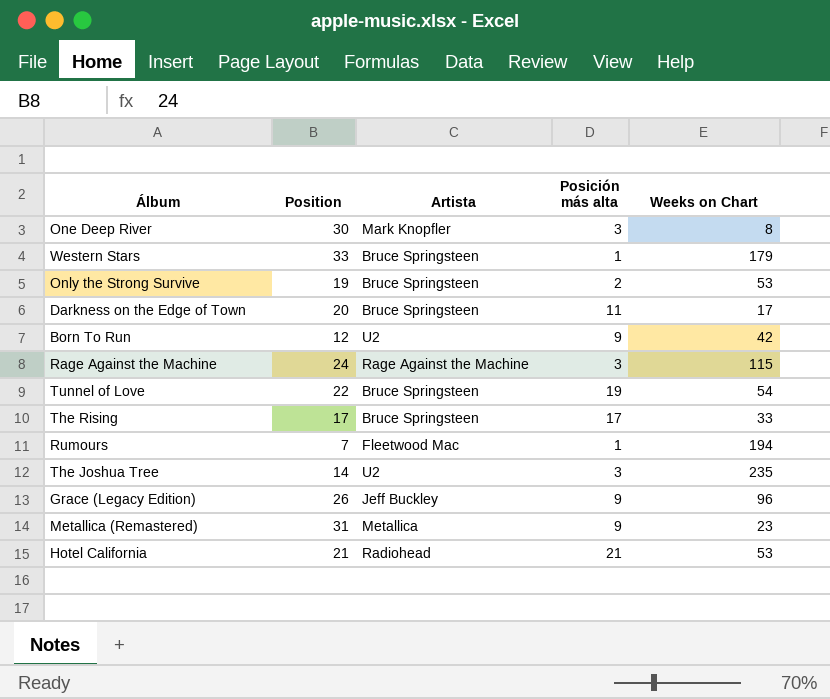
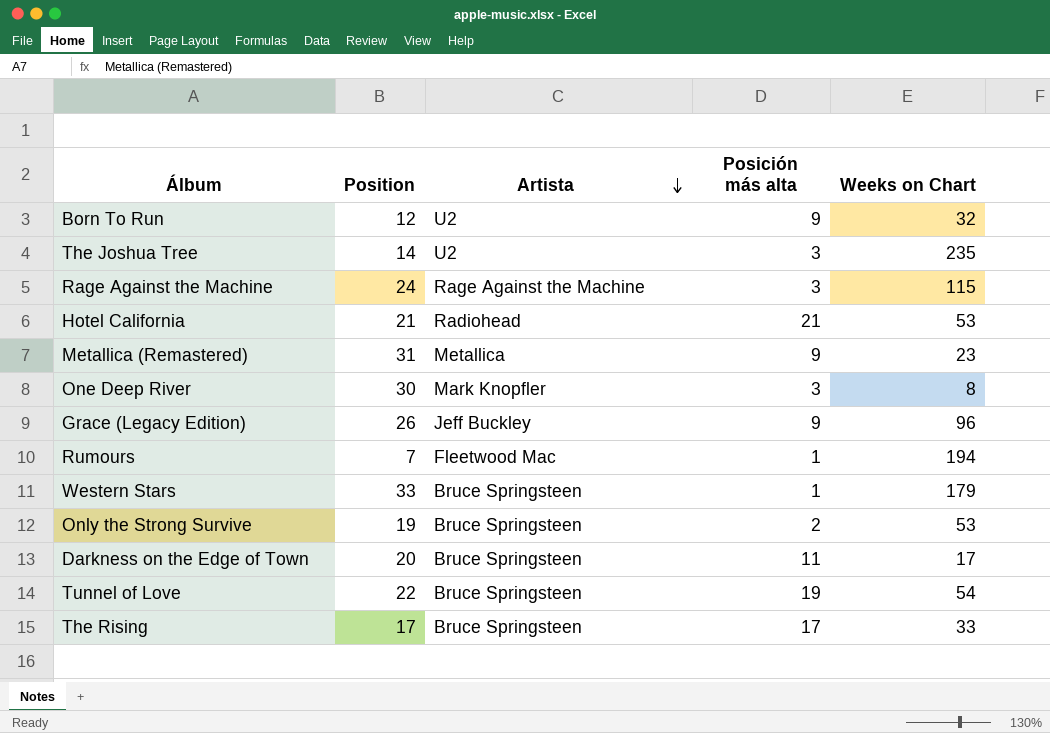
row order: none -> Artista descending
Born To Run | Weeks on Chart: 42 -> 32

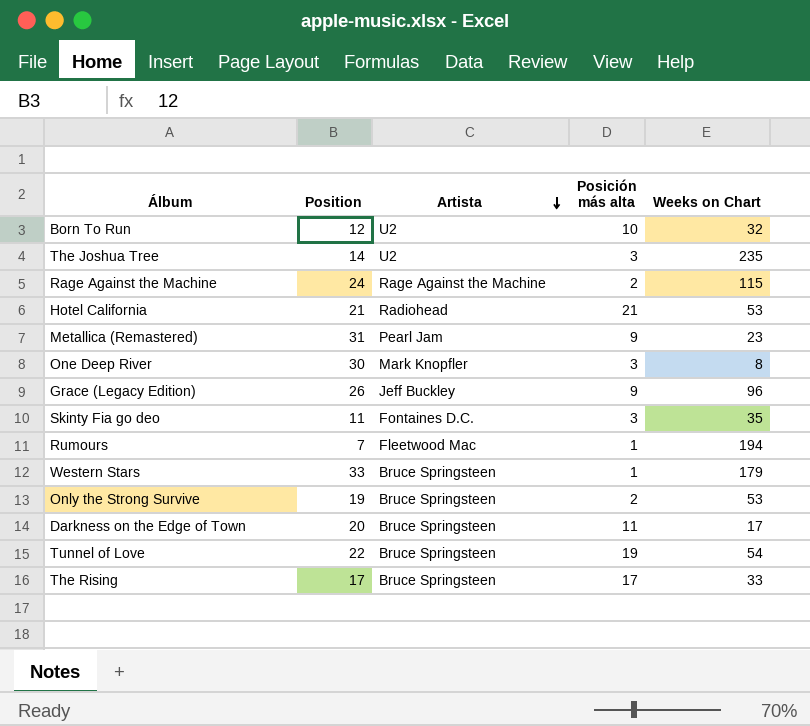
Born To Run | Posición más alta: 9 -> 10
Rage Against the Machine | Posición más alta: 3 -> 2
Metallica (Remastered) | Artista: Metallica -> Pearl Jam
row Skinty Fia go deo: none -> 11 | Fontaines D.C. | 3 | 35

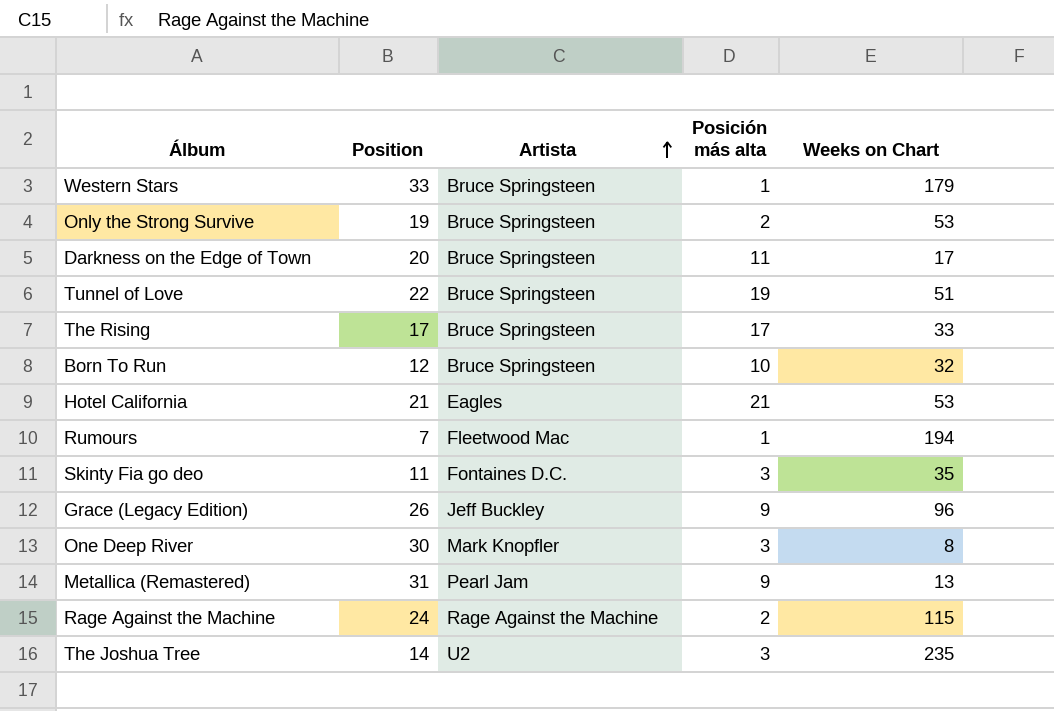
row order: Artista descending -> Artista ascending
Tunnel of Love | Weeks on Chart: 54 -> 51
Born To Run | Artista: U2 -> Bruce Springsteen
Hotel California | Artista: Radiohead -> Eagles
Metallica (Remastered) | Weeks on Chart: 23 -> 13

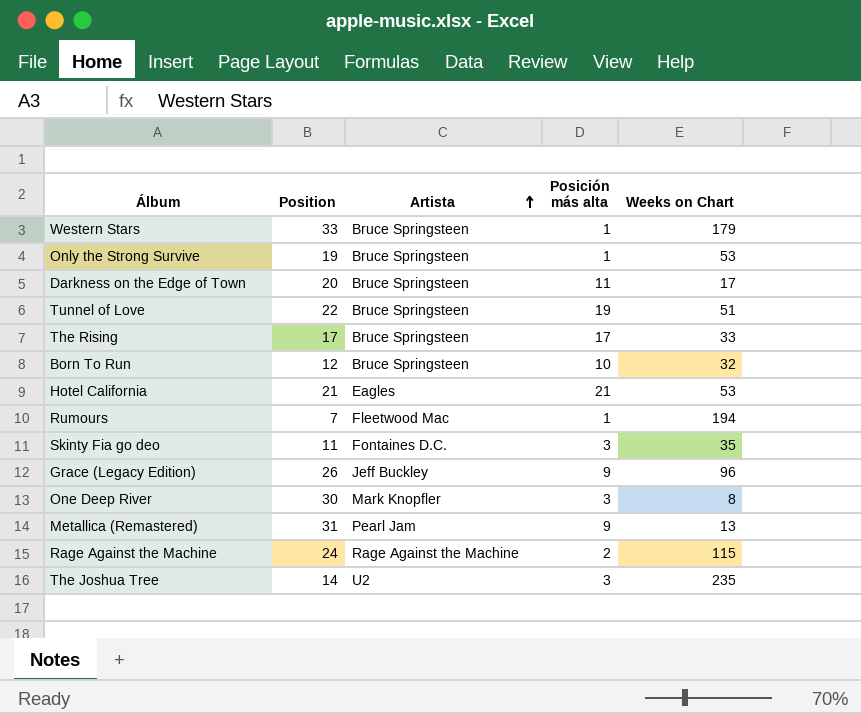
Only the Strong Survive | Posición más alta: 2 -> 1

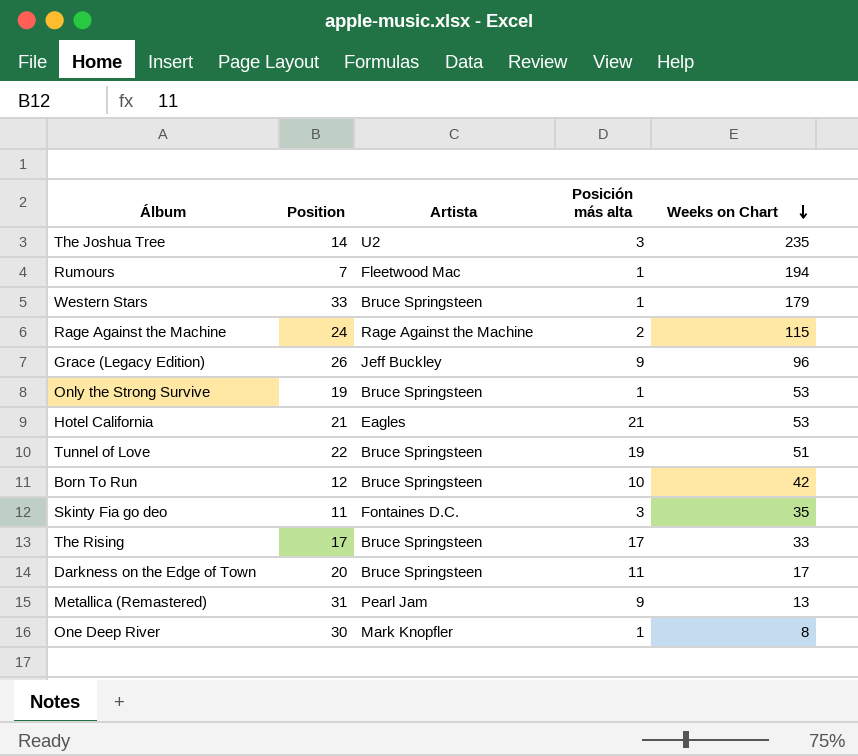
row order: Artista ascending -> Weeks on Chart descending
Born To Run | Weeks on Chart: 32 -> 42
One Deep River | Posición más alta: 3 -> 1

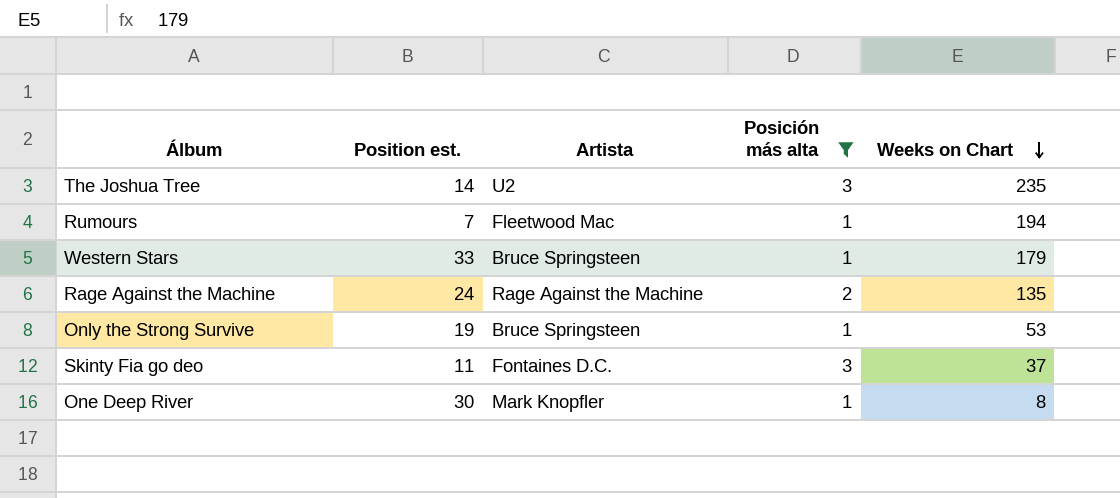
filter: none -> Posición más alta <= 3
column name: Position -> Position est.
Rage Against the Machine | Weeks on Chart: 115 -> 135
Skinty Fia go deo | Weeks on Chart: 35 -> 37

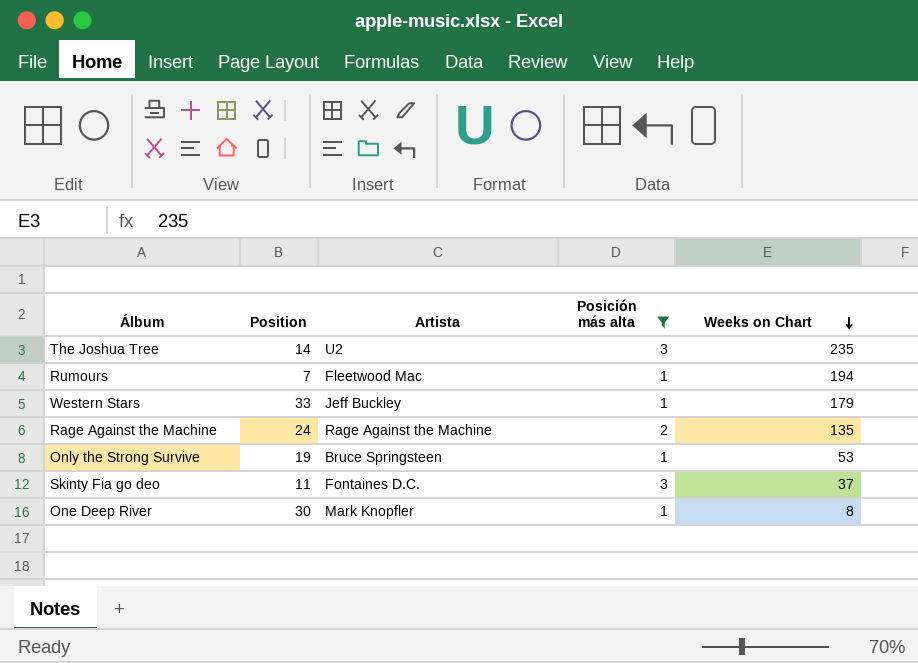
column name: Position est. -> Position
Western Stars | Artista: Bruce Springsteen -> Jeff Buckley

